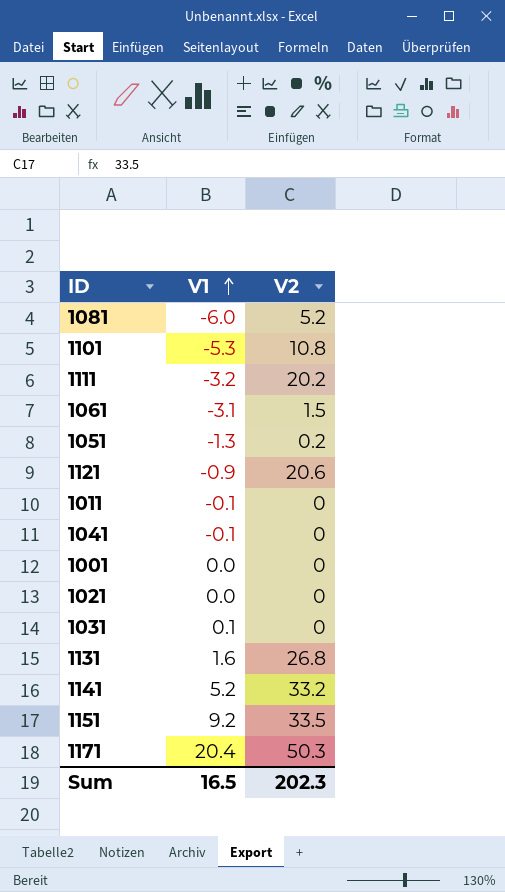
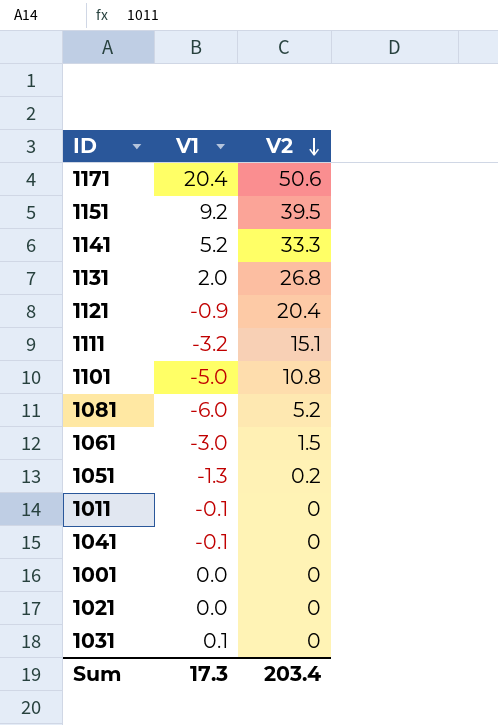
row order: V1 ascending -> V2 descending
1171 | V2: 50.3 -> 50.6
1151 | V2: 33.5 -> 39.5
1141 | V2: 33.2 -> 33.3
1131 | V1: 1.6 -> 2.0
1121 | V2: 20.6 -> 20.4
1111 | V2: 20.2 -> 15.1
1101 | V1: -5.3 -> -5.0
1061 | V1: -3.1 -> -3.0
Sum | V1: 16.5 -> 17.3
Sum | V2: 202.3 -> 203.4

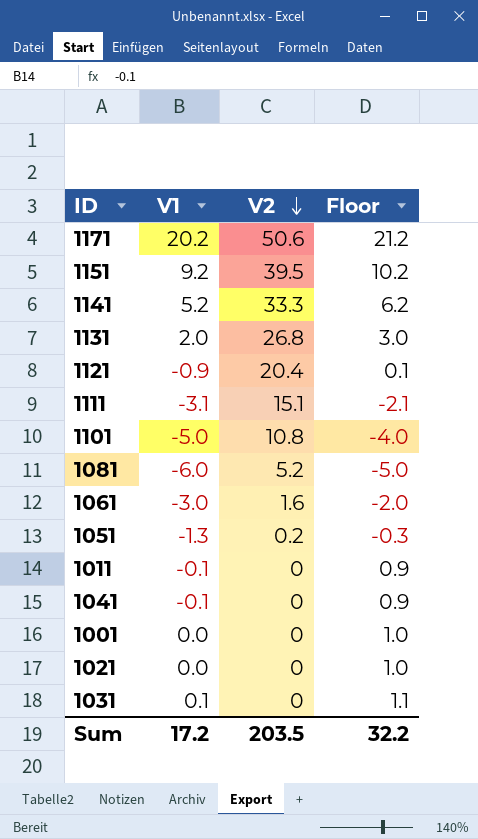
column Floor | formula: none -> [V1] + 1
1171 | V1: 20.4 -> 20.2
1111 | V1: -3.2 -> -3.1
1061 | V2: 1.5 -> 1.6
Sum | V1: 17.3 -> 17.2
Sum | V2: 203.4 -> 203.5

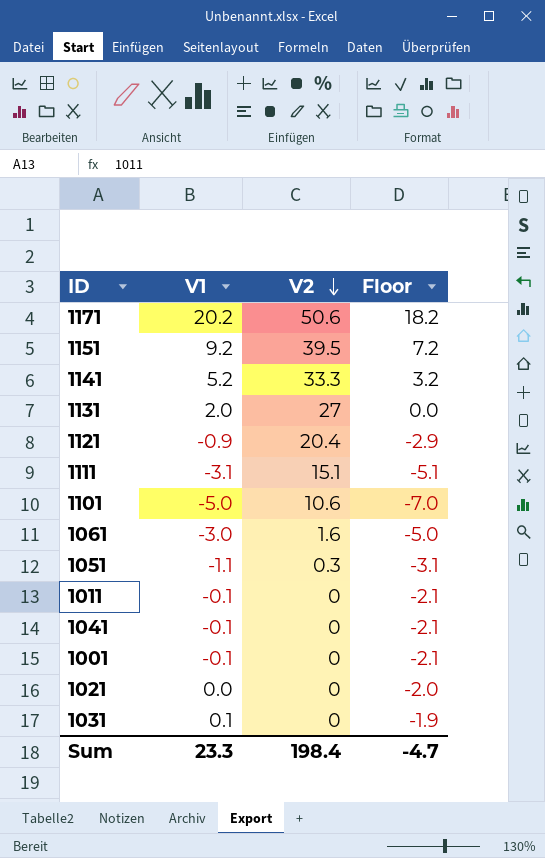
column Floor | formula: [V1] + 1 -> [V1] - 2
row 1081: -6.0 | 5.2 | -5.0 -> none
1131 | V2: 26.8 -> 27
1101 | V2: 10.8 -> 10.6
1051 | V1: -1.3 -> -1.1
1051 | V2: 0.2 -> 0.3
1001 | V1: 0.0 -> -0.1
Sum | V1: 17.2 -> 23.3
Sum | V2: 203.5 -> 198.4
Sum | Floor: 32.2 -> -4.7

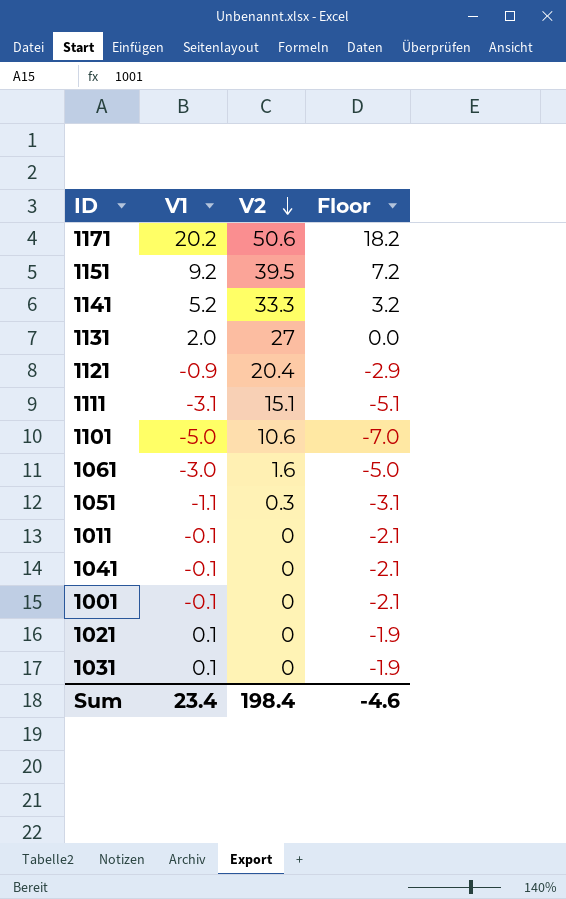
1021 | V1: 0.0 -> 0.1
1021 | Floor: -2.0 -> -1.9
Sum | V1: 23.3 -> 23.4
Sum | Floor: -4.7 -> -4.6

